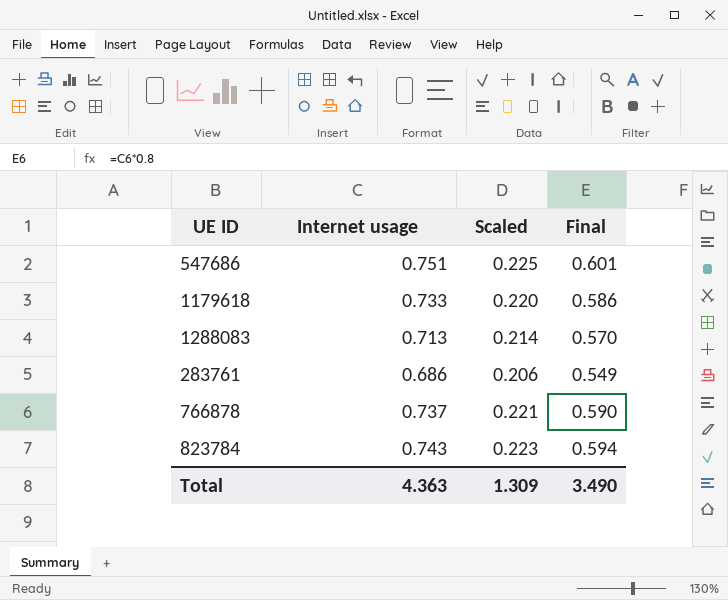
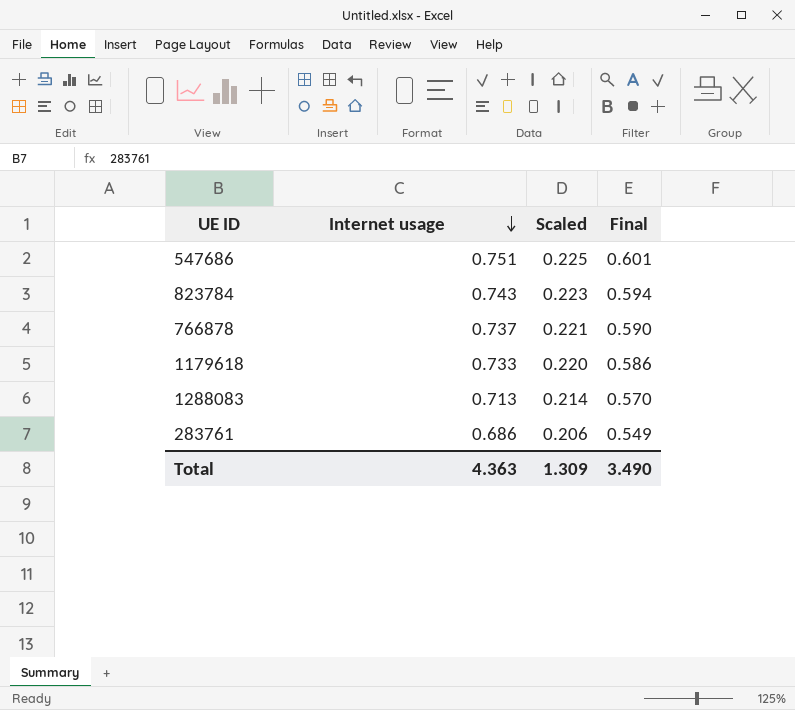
row order: none -> Internet usage descending

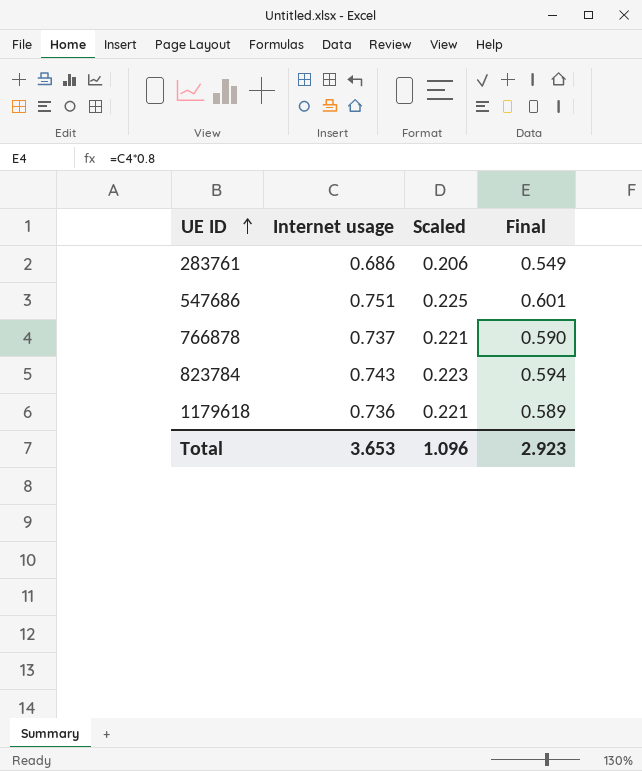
row order: Internet usage descending -> UE ID ascending
row 1288083: 0.713 | 0.214 | 0.570 -> none
1179618 | Internet usage: 0.733 -> 0.736
1179618 | Scaled: 0.220 -> 0.221
1179618 | Final: 0.586 -> 0.589
Total | Internet usage: 4.363 -> 3.653
Total | Scaled: 1.309 -> 1.096
Total | Final: 3.490 -> 2.923

